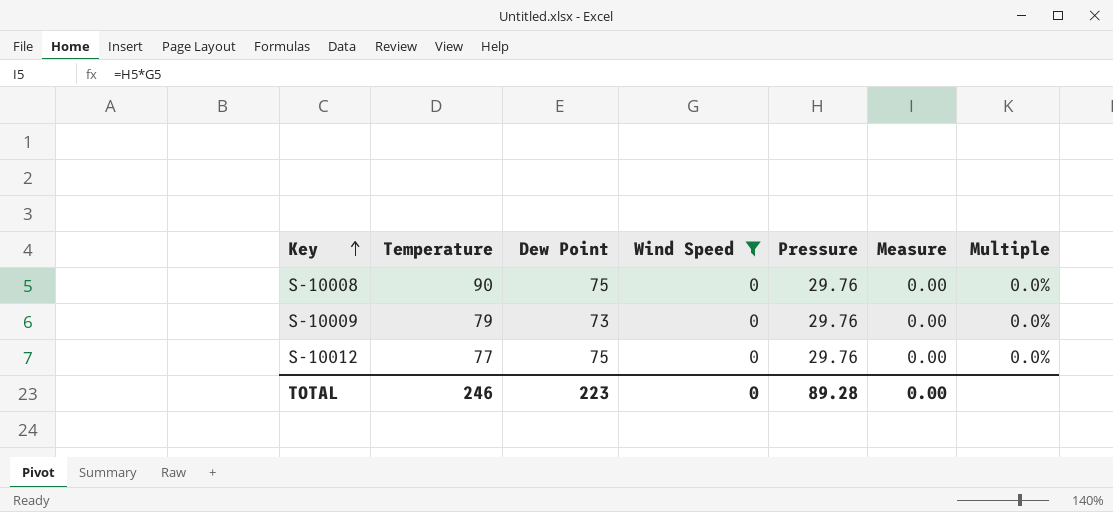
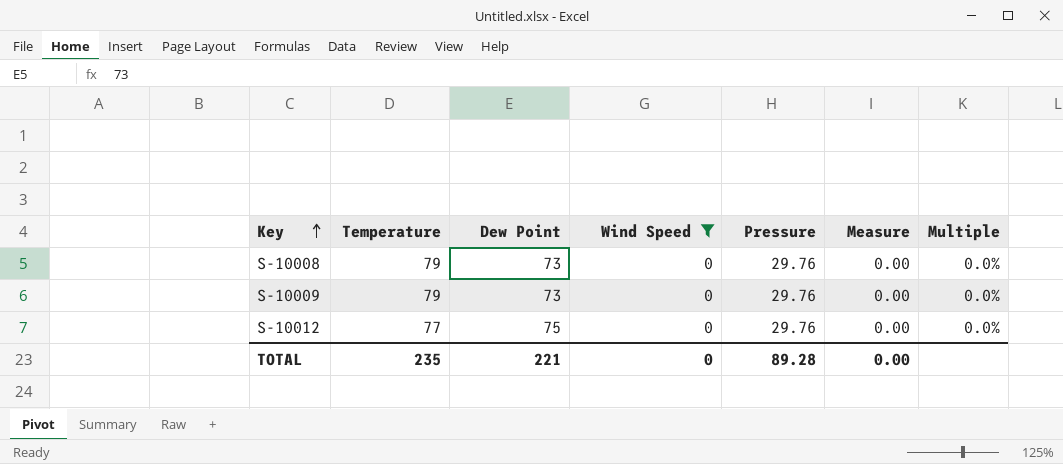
S-10008 | Temperature: 90 -> 79
S-10008 | Dew Point: 75 -> 73
TOTAL | Temperature: 246 -> 235
TOTAL | Dew Point: 223 -> 221

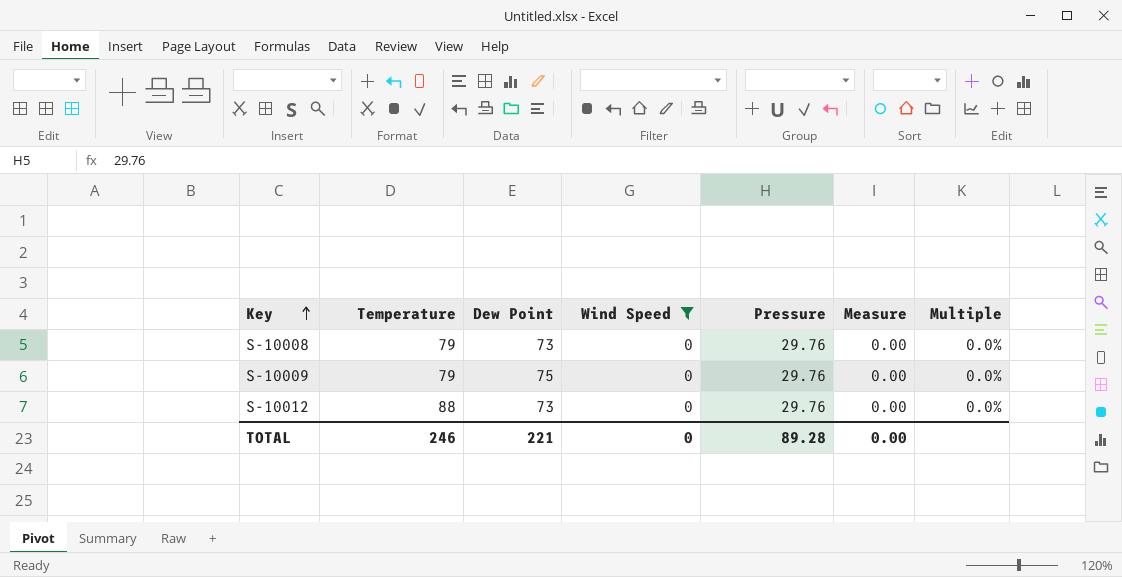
S-10009 | Dew Point: 73 -> 75
S-10012 | Temperature: 77 -> 88
S-10012 | Dew Point: 75 -> 73
TOTAL | Temperature: 235 -> 246

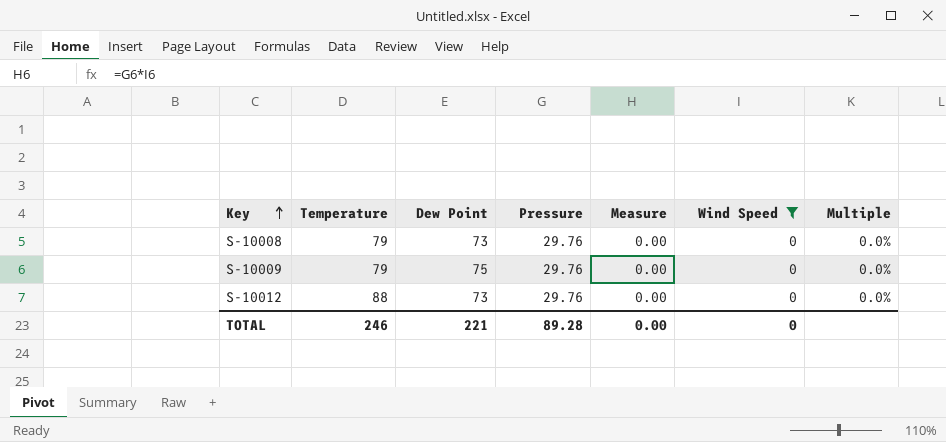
column Wind Speed | position: 4 -> 6

